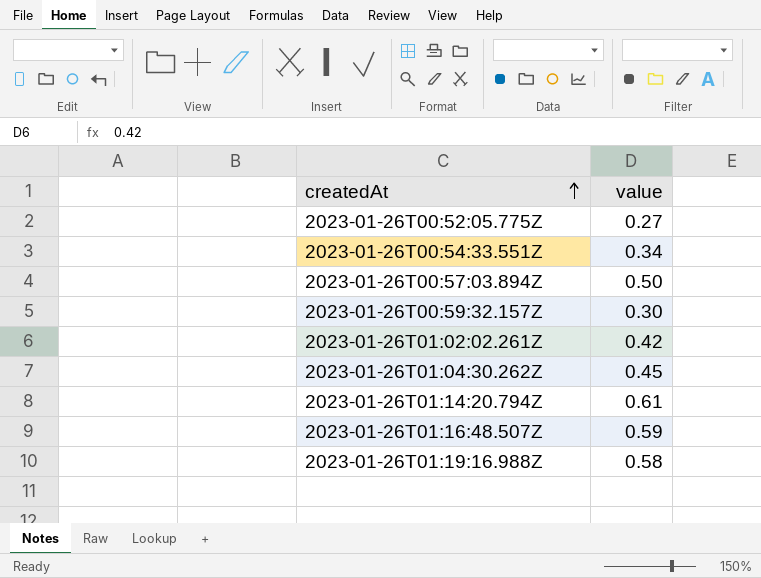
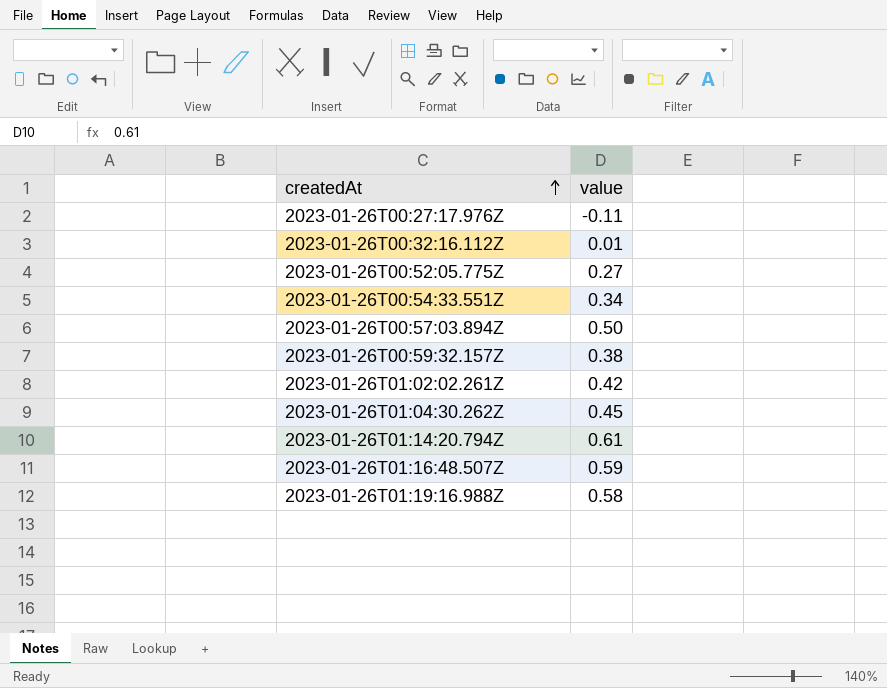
row 2023-01-26T00:27:17.976Z: none -> -0.11
row 2023-01-26T00:32:16.112Z: none -> 0.01
2023-01-26T00:59:32.157Z | value: 0.30 -> 0.38

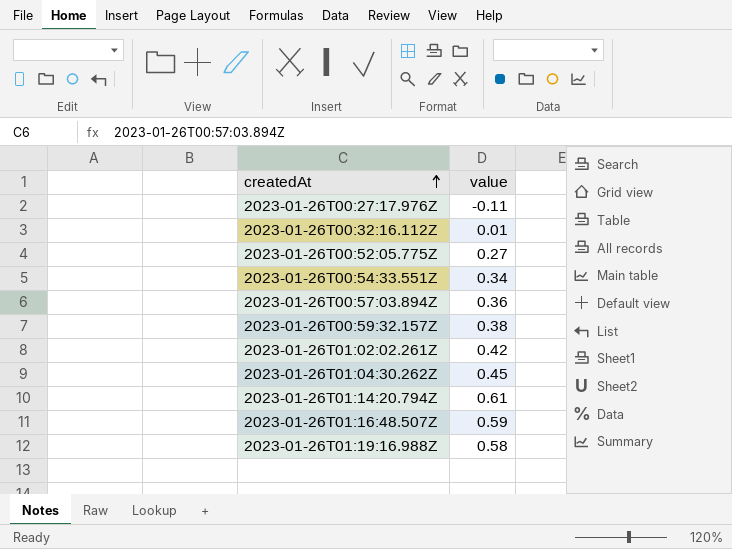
2023-01-26T00:57:03.894Z | value: 0.50 -> 0.36

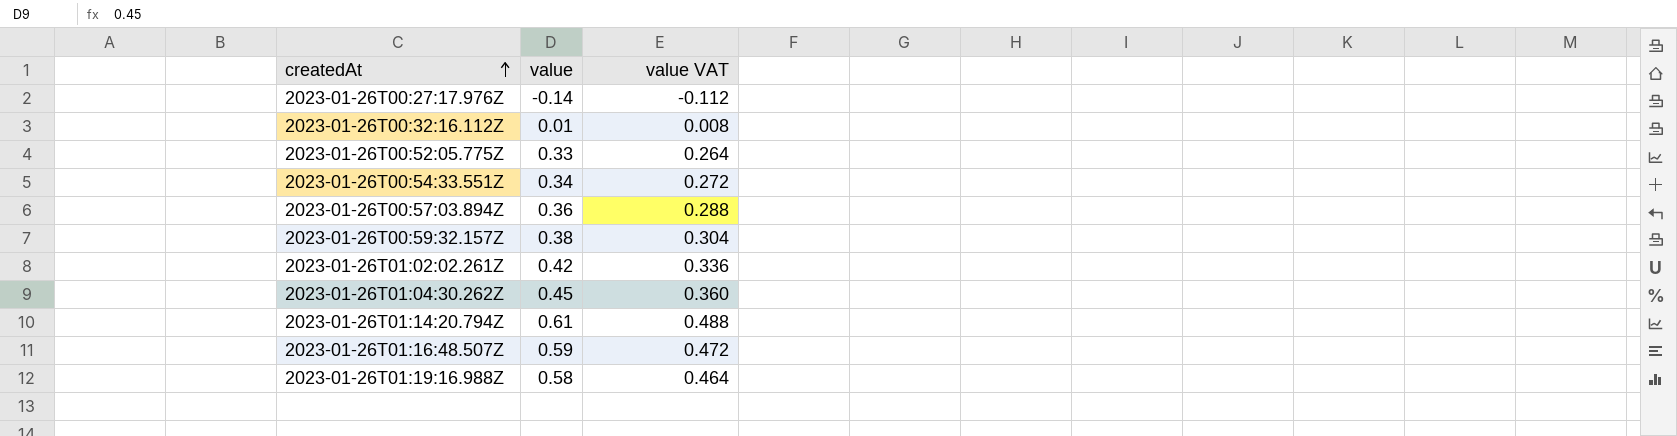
column value VAT | formula: none -> [value] * 0.8
2023-01-26T00:27:17.976Z | value: -0.11 -> -0.14
2023-01-26T00:52:05.775Z | value: 0.27 -> 0.33

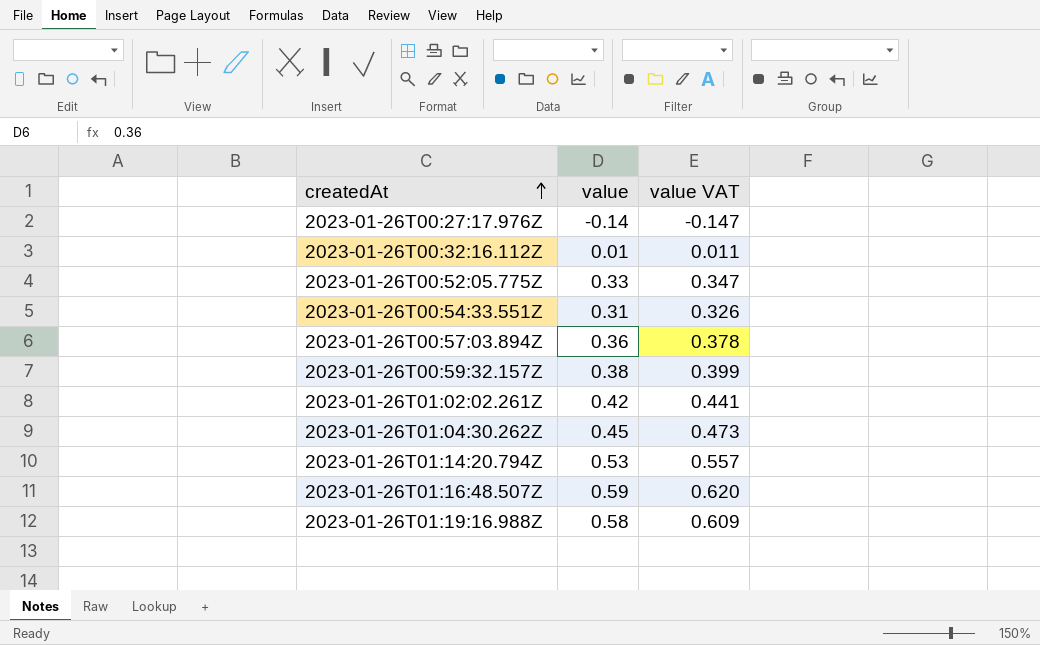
column value VAT | formula: [value] * 0.8 -> [value] * 1.05
2023-01-26T00:54:33.551Z | value: 0.34 -> 0.31
2023-01-26T01:14:20.794Z | value: 0.61 -> 0.53

